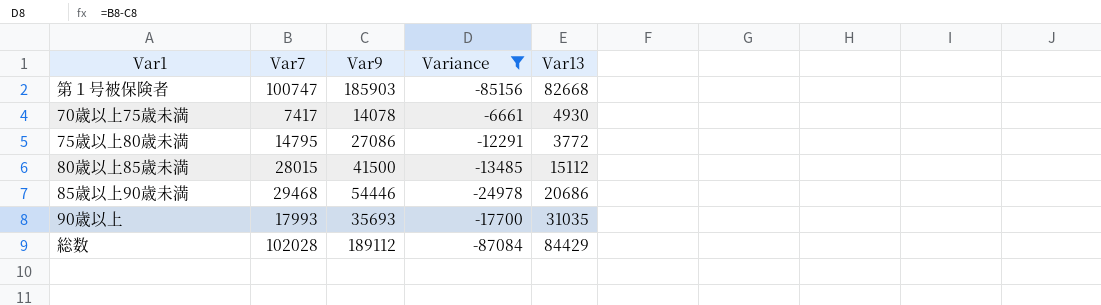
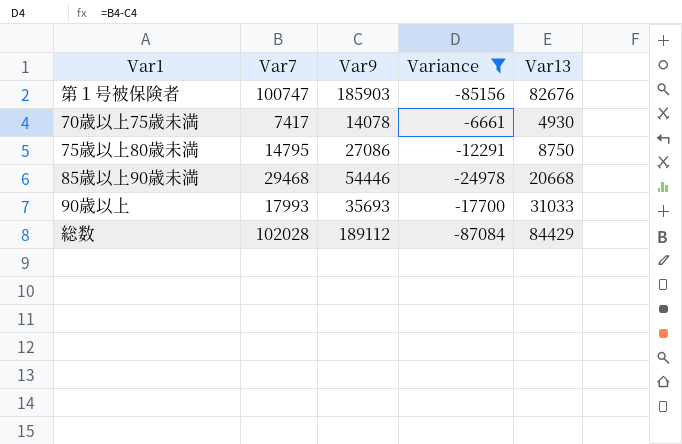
row 80歳以上85歳未満: 28015 | 41500 | -13485 | 15112 -> none
第１号被保険者 | Var13: 82668 -> 82676
75歳以上80歳未満 | Var13: 3772 -> 8750
85歳以上90歳未満 | Var13: 20686 -> 20668
90歳以上 | Var13: 31035 -> 31033

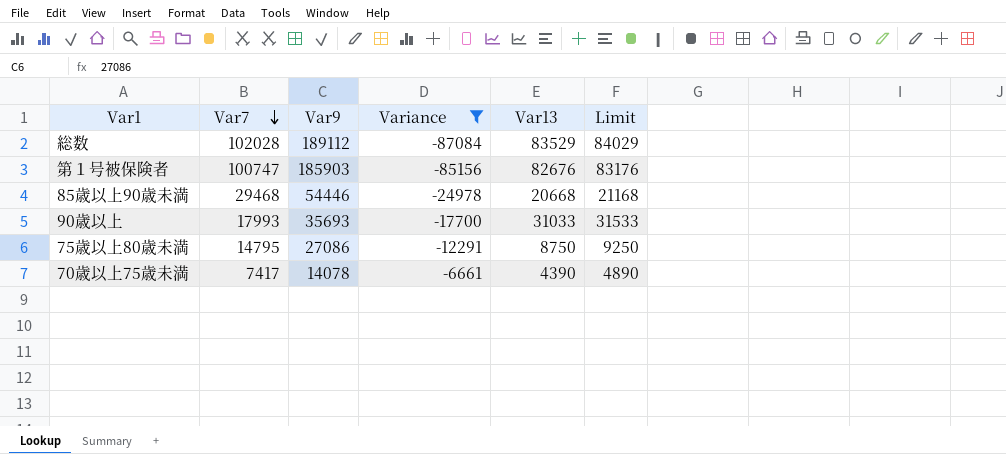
row order: none -> Var7 descending
column Limit | formula: none -> [Var13] + 500
総数 | Var13: 84429 -> 83529
70歳以上75歳未満 | Var13: 4930 -> 4390

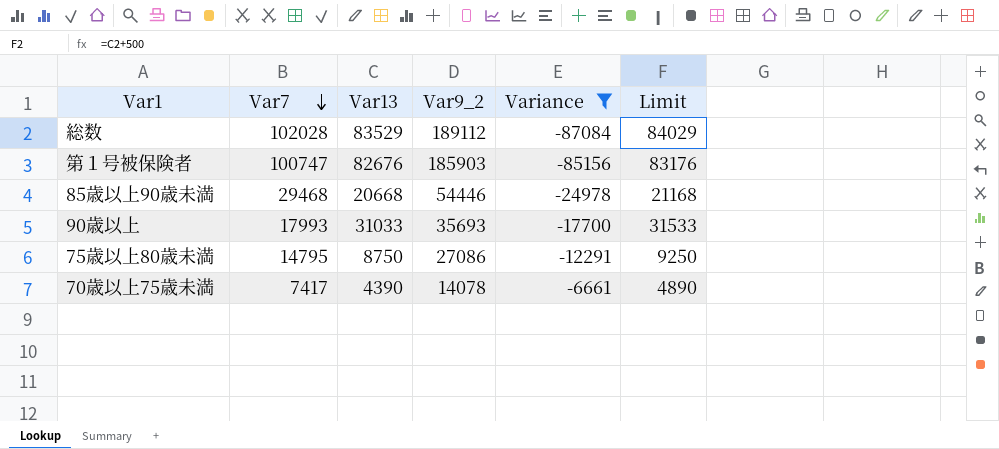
column Var13 | position: 5 -> 3
column name: Var9 -> Var9_2

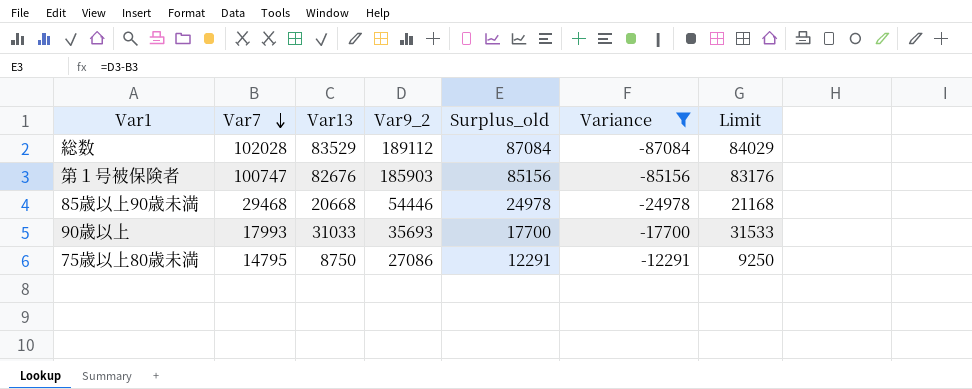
column Surplus_old | formula: none -> [Var9_2] - [Var7]
row 70歳以上75歳未満: 7417 | 4390 | 14078 | -6661 | 4890 -> none

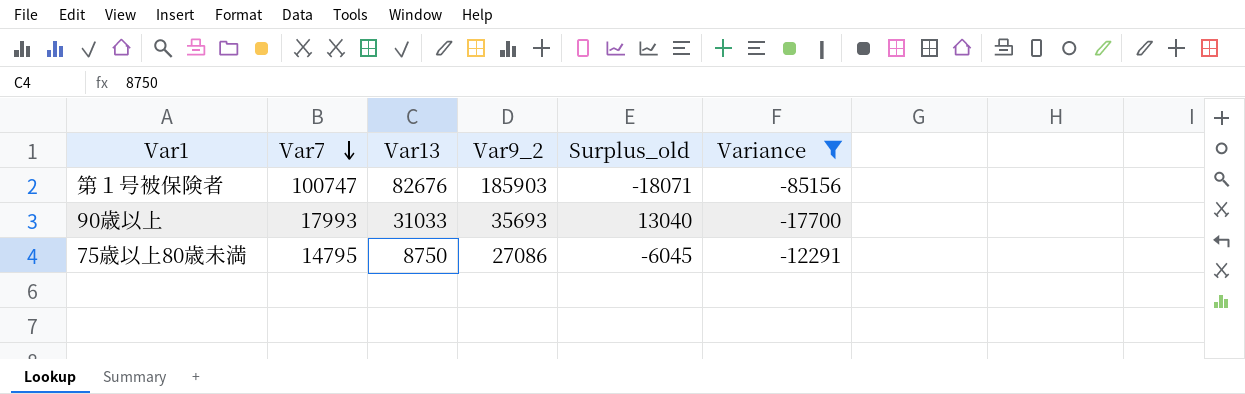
column Limit | formula: [Var13] + 500 -> none
column Surplus_old | formula: [Var9_2] - [Var7] -> [Var13] - [Var7]
row 総数: 102028 | 83529 | 189112 | 87084 | -87084 | 84029 -> none
row 85歳以上90歳未満: 29468 | 20668 | 54446 | 24978 | -24978 | 21168 -> none

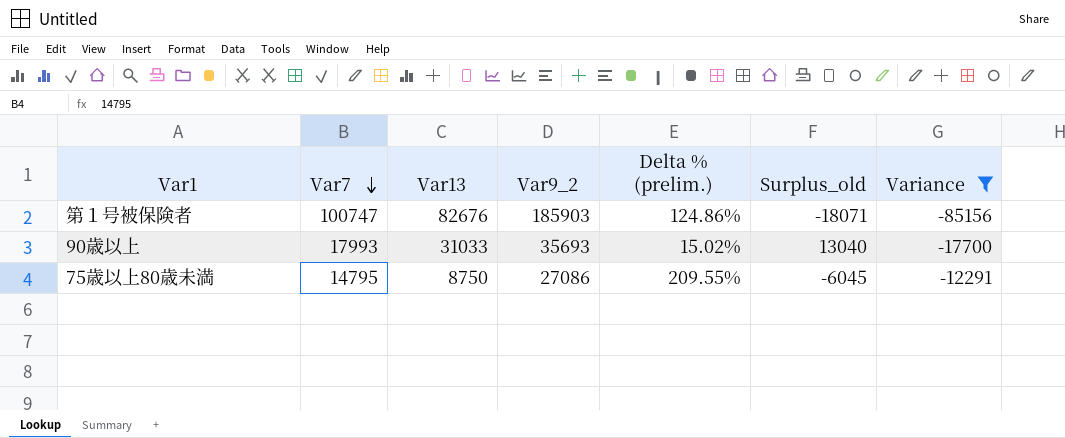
column Delta % (prelim.) | formula: none -> ([Var9_2] - [Var13]) / [Var13]

